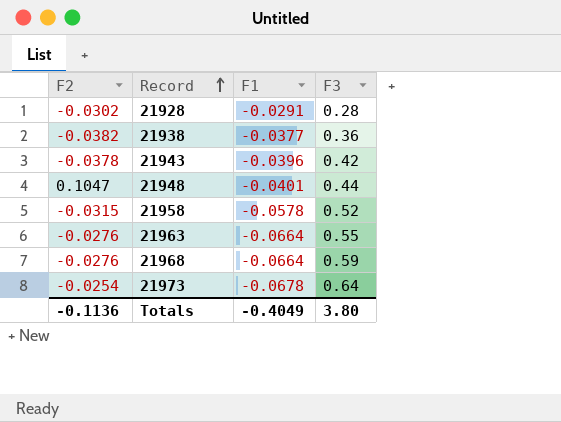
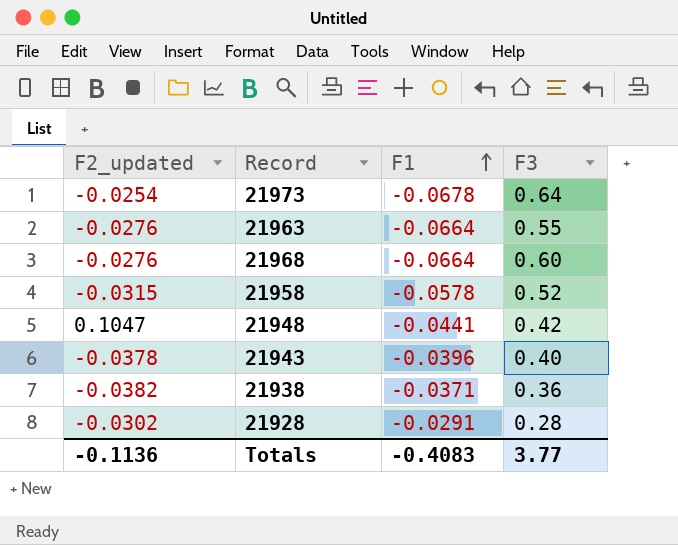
row order: Record ascending -> F1 ascending
column name: F2 -> F2_updated
21968 | F3: 0.59 -> 0.60
21948 | F1: -0.0401 -> -0.0441
21948 | F3: 0.44 -> 0.42
21943 | F3: 0.42 -> 0.40
21938 | F1: -0.0377 -> -0.0371
Totals | F1: -0.4049 -> -0.4083
Totals | F3: 3.80 -> 3.77

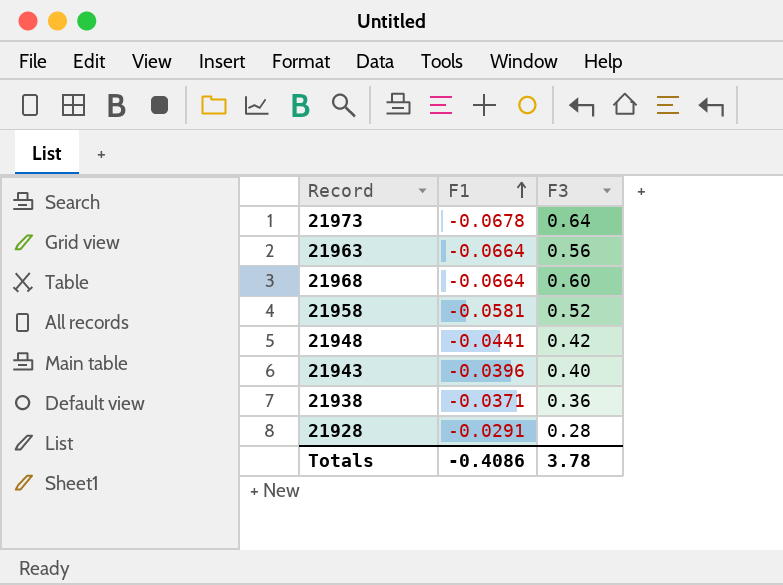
column F2_updated | position: 1 -> none
21963 | F3: 0.55 -> 0.56
21958 | F1: -0.0578 -> -0.0581
Totals | F1: -0.4083 -> -0.4086
Totals | F3: 3.77 -> 3.78

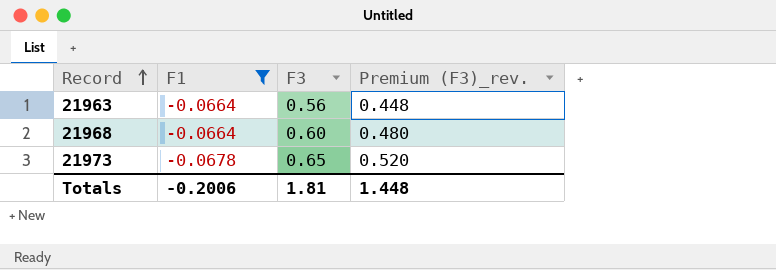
filter: none -> F1 <= -0.0664
row order: F1 ascending -> Record ascending
column Premium (F3)_rev. | formula: none -> [F3] * 0.8
21973 | F3: 0.64 -> 0.65
Totals | F1: -0.4086 -> -0.2006
Totals | F3: 3.78 -> 1.81

